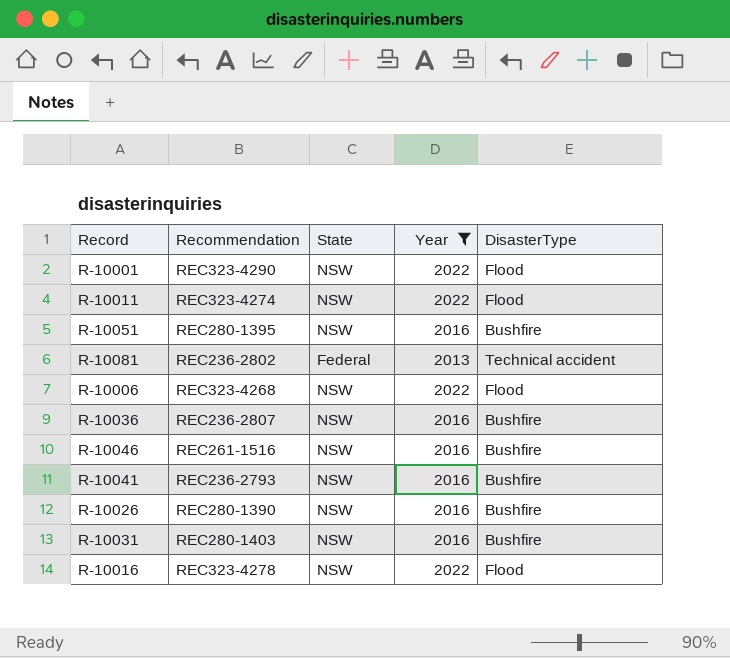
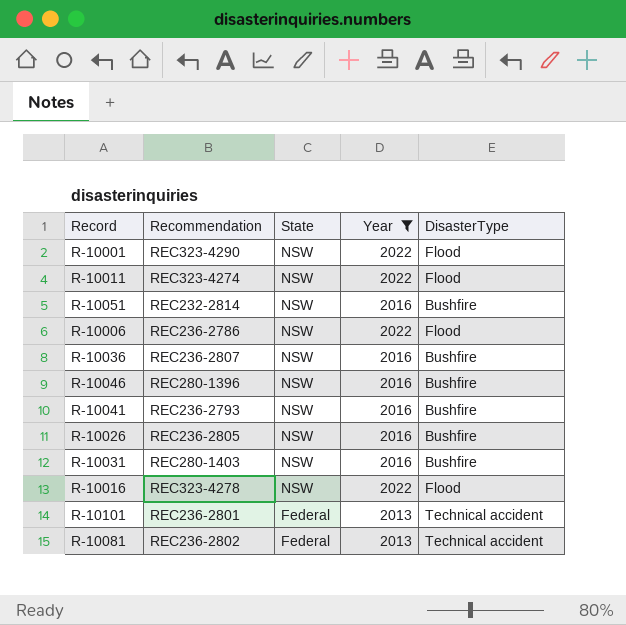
row order: none -> State descending
R-10051 | Recommendation: REC280-1395 -> REC232-2814
R-10006 | Recommendation: REC323-4268 -> REC236-2786
R-10046 | Recommendation: REC261-1516 -> REC280-1396
R-10026 | Recommendation: REC280-1390 -> REC236-2805
row R-10101: none -> REC236-2801 | Federal | 2013 | Technical accident

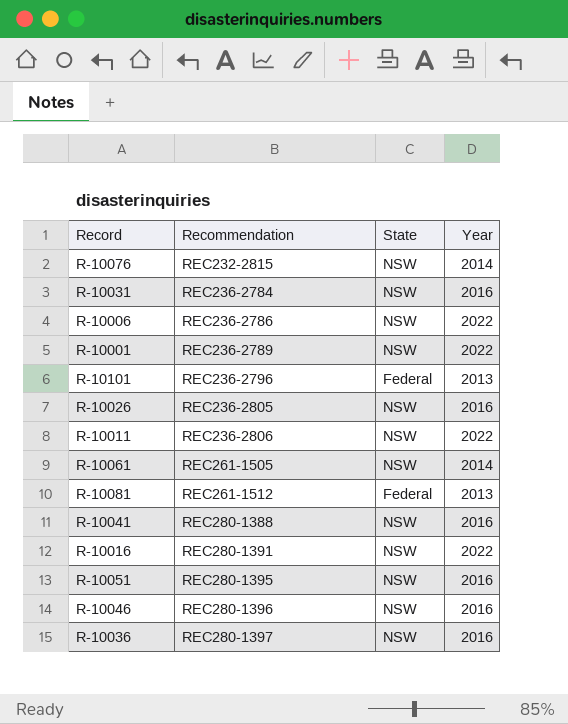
filter: Year != 2014 -> none
row order: State descending -> Recommendation ascending
column DisasterType | position: 5 -> none
R-10031 | Recommendation: REC280-1403 -> REC236-2784
R-10001 | Recommendation: REC323-4290 -> REC236-2789
R-10101 | Recommendation: REC236-2801 -> REC236-2796
R-10011 | Recommendation: REC323-4274 -> REC236-2806
R-10081 | Recommendation: REC236-2802 -> REC261-1512
R-10041 | Recommendation: REC236-2793 -> REC280-1388
R-10016 | Recommendation: REC323-4278 -> REC280-1391
R-10051 | Recommendation: REC232-2814 -> REC280-1395
R-10036 | Recommendation: REC236-2807 -> REC280-1397

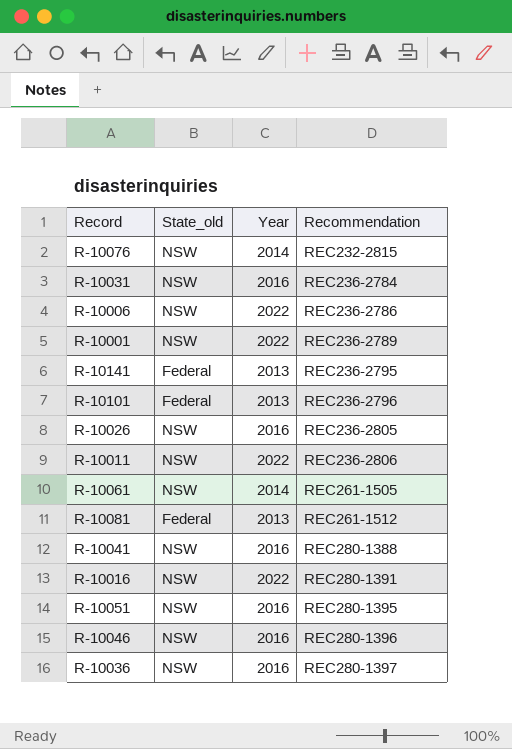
column name: State -> State_old
column Recommendation | position: 2 -> 4
row R-10141: none -> Federal | 2013 | REC236-2795

